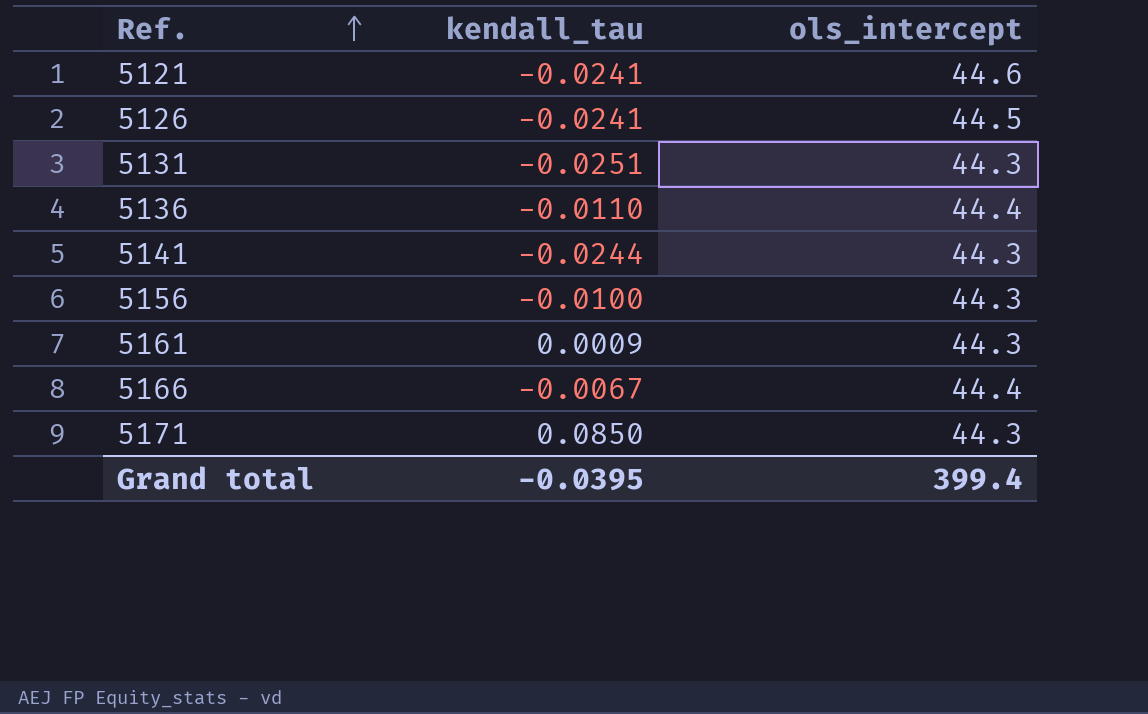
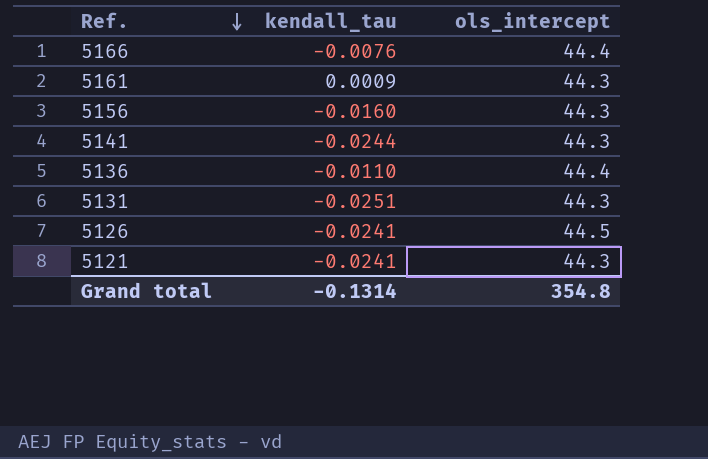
row order: Ref. ascending -> Ref. descending
row 5171: 0.0850 | 44.3 -> none
5166 | kendall_tau: -0.0067 -> -0.0076
5156 | kendall_tau: -0.0100 -> -0.0160
5121 | ols_intercept: 44.6 -> 44.3
Grand total | kendall_tau: -0.0395 -> -0.1314
Grand total | ols_intercept: 399.4 -> 354.8

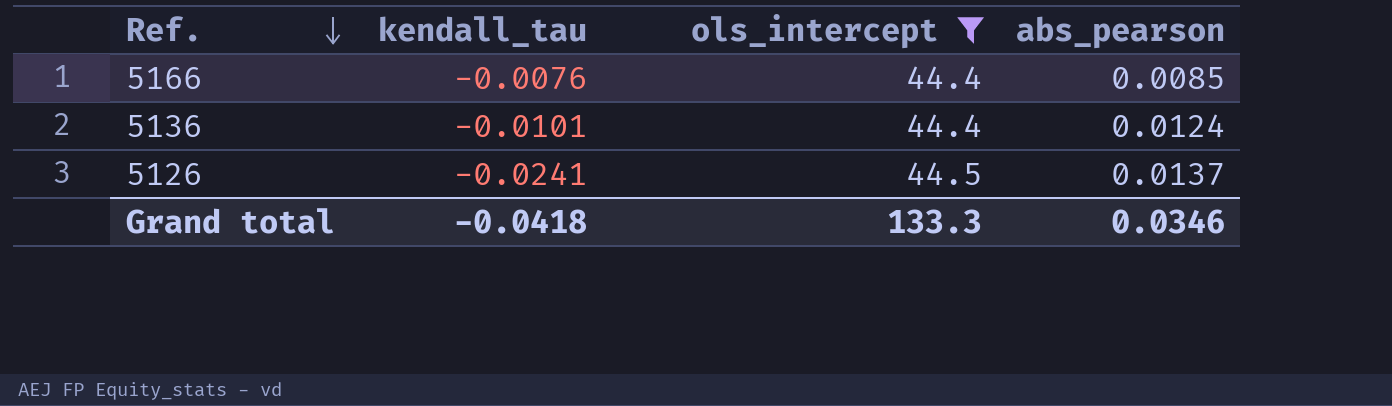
filter: none -> ols_intercept != 44.3
column abs_pearson | position: none -> 4
5136 | kendall_tau: -0.0110 -> -0.0101
Grand total | kendall_tau: -0.1314 -> -0.0418
Grand total | ols_intercept: 354.8 -> 133.3

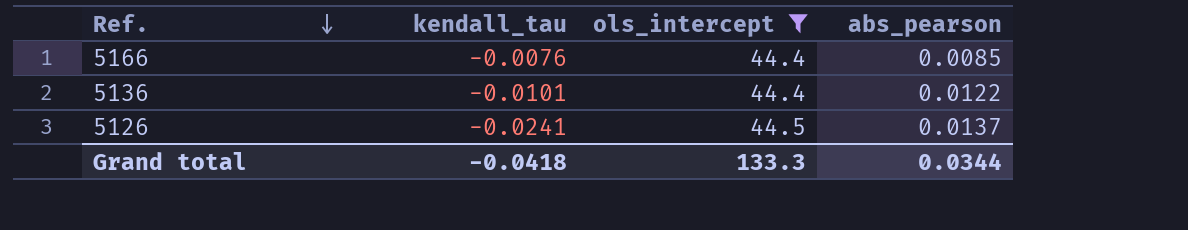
5136 | abs_pearson: 0.0124 -> 0.0122
Grand total | abs_pearson: 0.0346 -> 0.0344

